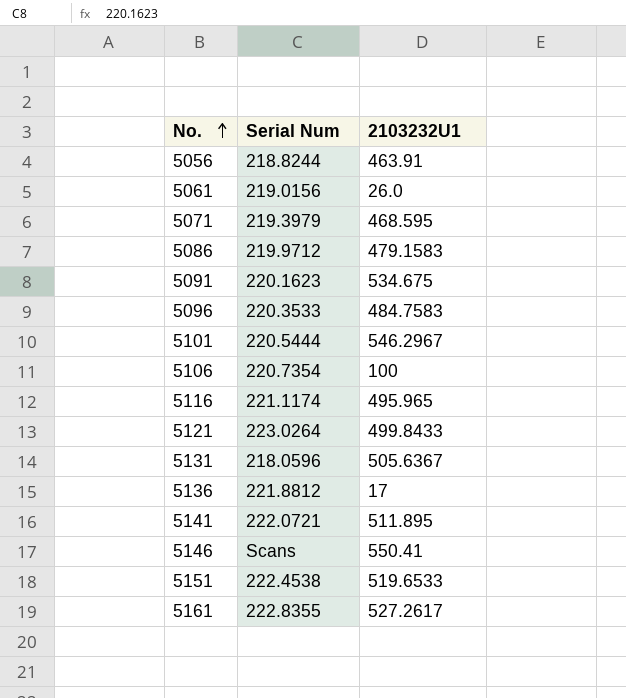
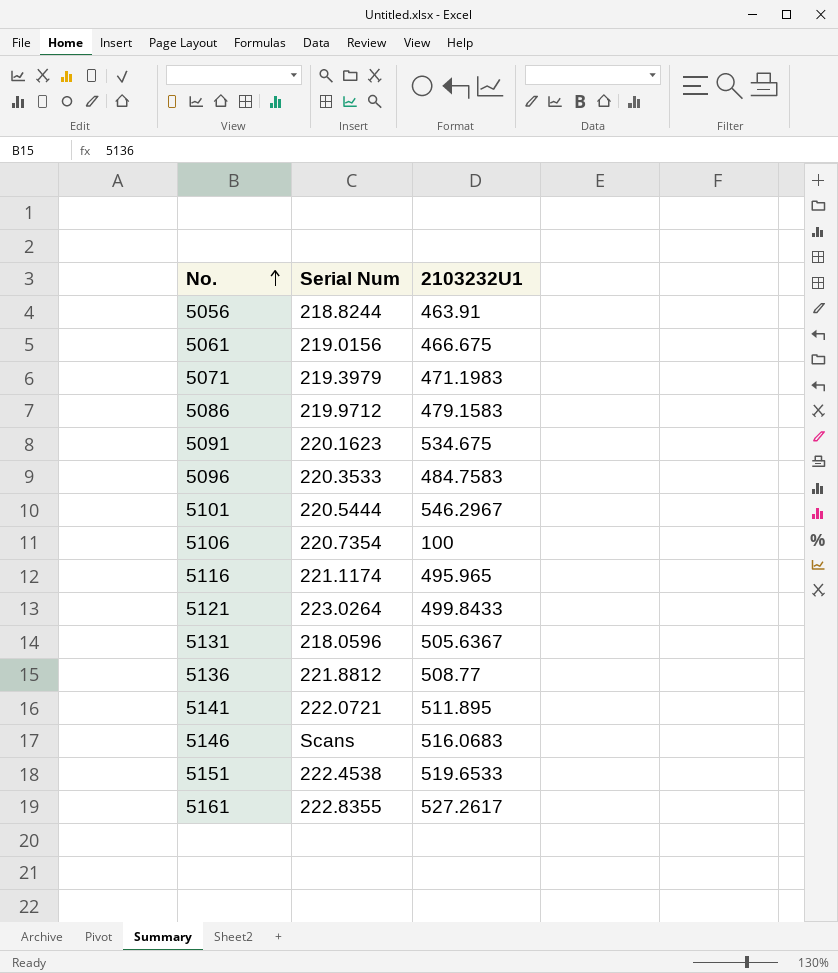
5061 | 2103232U1: 26.0 -> 466.675
5071 | 2103232U1: 468.595 -> 471.1983
5136 | 2103232U1: 17 -> 508.77
5146 | 2103232U1: 550.41 -> 516.0683

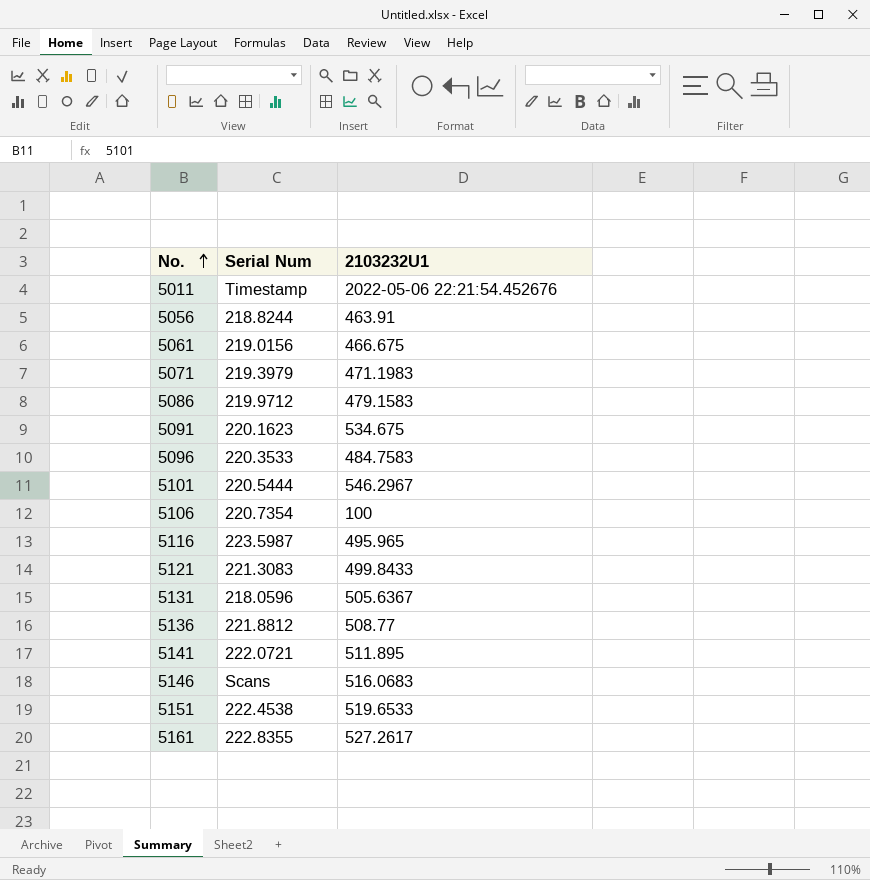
row 5011: none -> Timestamp | 2022-05-06 22:21:54.452676
5116 | Serial Num: 221.1174 -> 223.5987
5121 | Serial Num: 223.0264 -> 221.3083

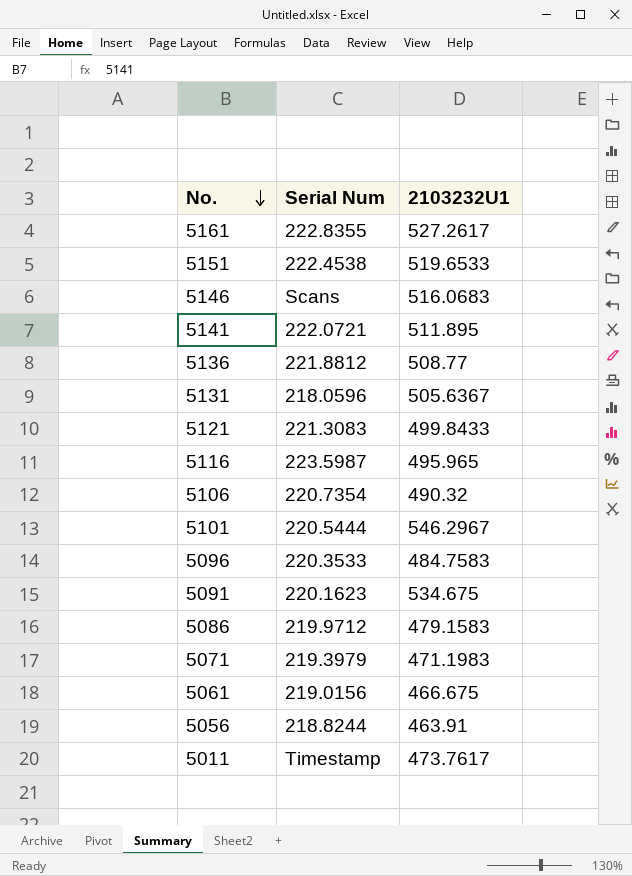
row order: No. ascending -> No. descending
5106 | 2103232U1: 100 -> 490.32
5011 | 2103232U1: 2022-05-06 22:21:54.452676 -> 473.7617

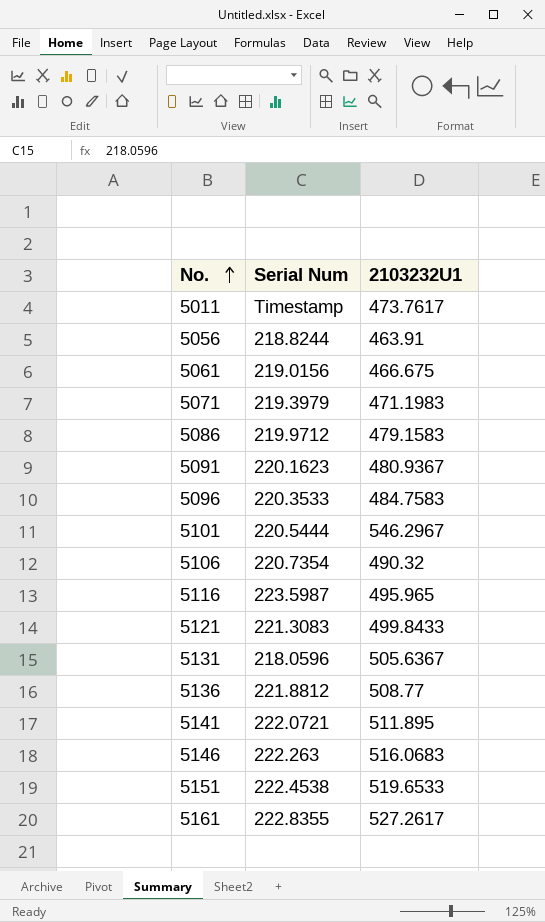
row order: No. descending -> No. ascending
5091 | 2103232U1: 534.675 -> 480.9367
5146 | Serial Num: Scans -> 222.263

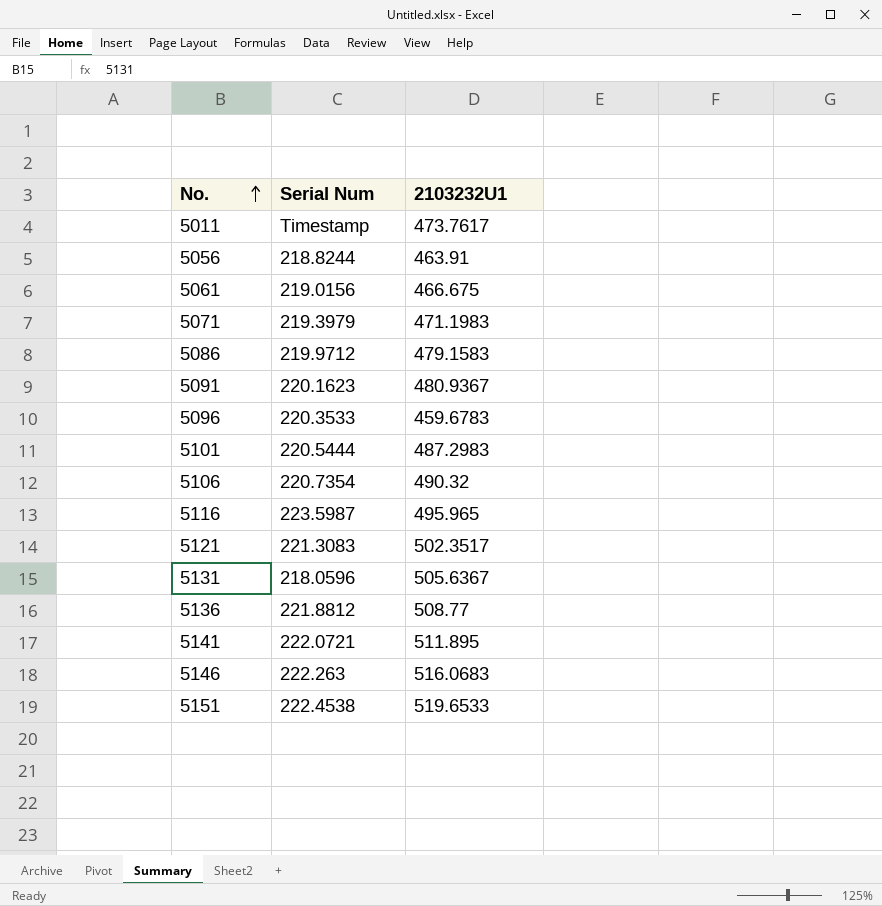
row 5161: 222.8355 | 527.2617 -> none
5096 | 2103232U1: 484.7583 -> 459.6783
5101 | 2103232U1: 546.2967 -> 487.2983
5121 | 2103232U1: 499.8433 -> 502.3517

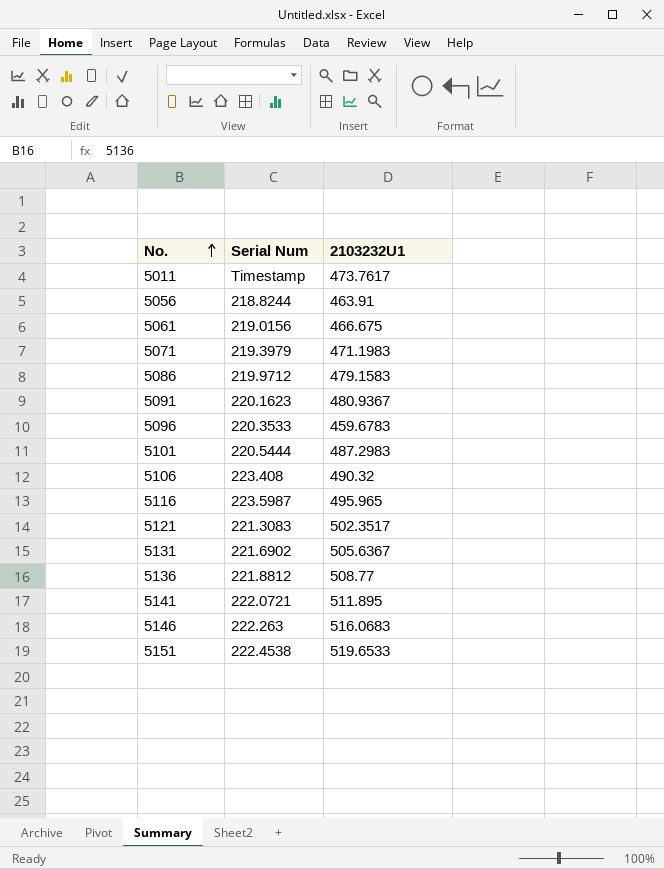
5106 | Serial Num: 220.7354 -> 223.408
5131 | Serial Num: 218.0596 -> 221.6902

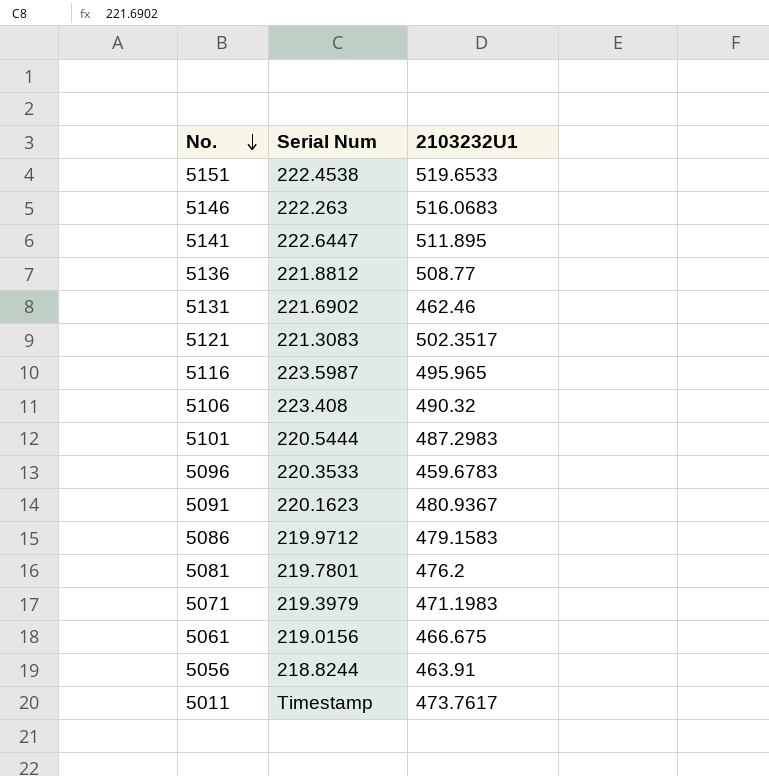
row order: No. ascending -> No. descending
5141 | Serial Num: 222.0721 -> 222.6447
5131 | 2103232U1: 505.6367 -> 462.46
row 5081: none -> 219.7801 | 476.2

